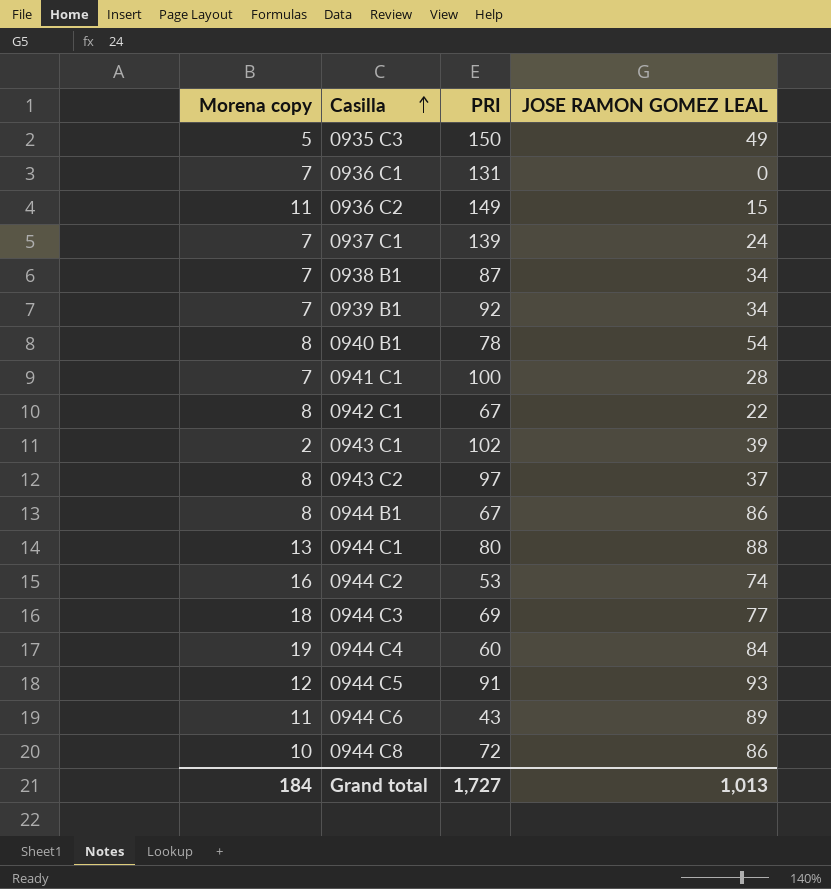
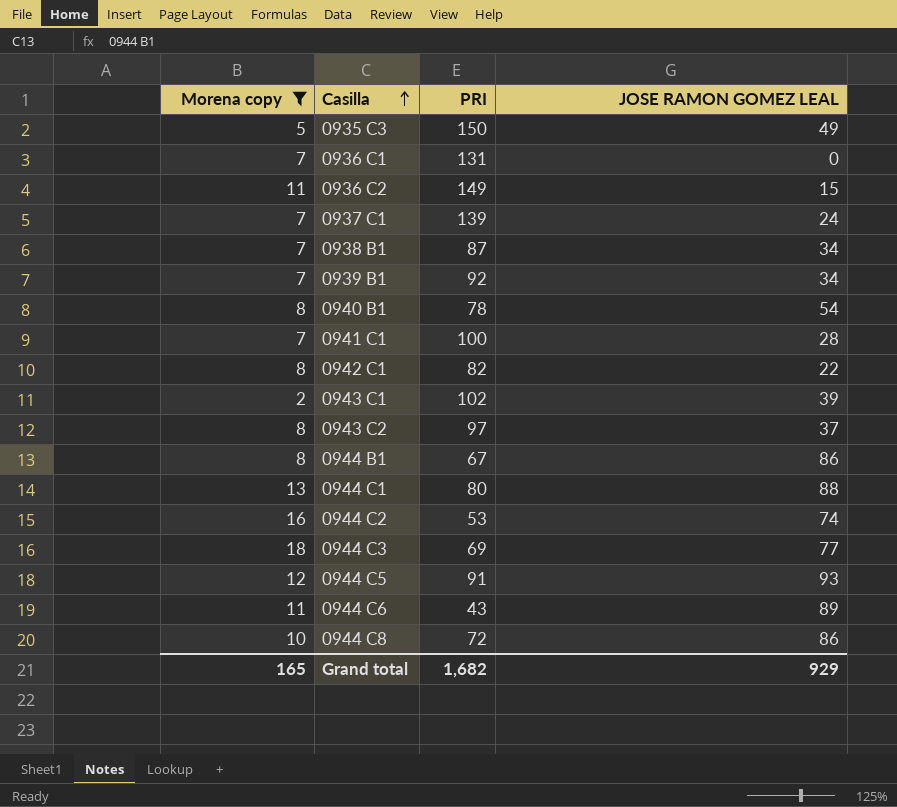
filter: none -> Morena copy != 19
0942 C1 | PRI: 67 -> 82
Grand total | Morena copy: 184 -> 165
Grand total | PRI: 1,727 -> 1,682
Grand total | JOSE RAMON GOMEZ LEAL: 1,013 -> 929

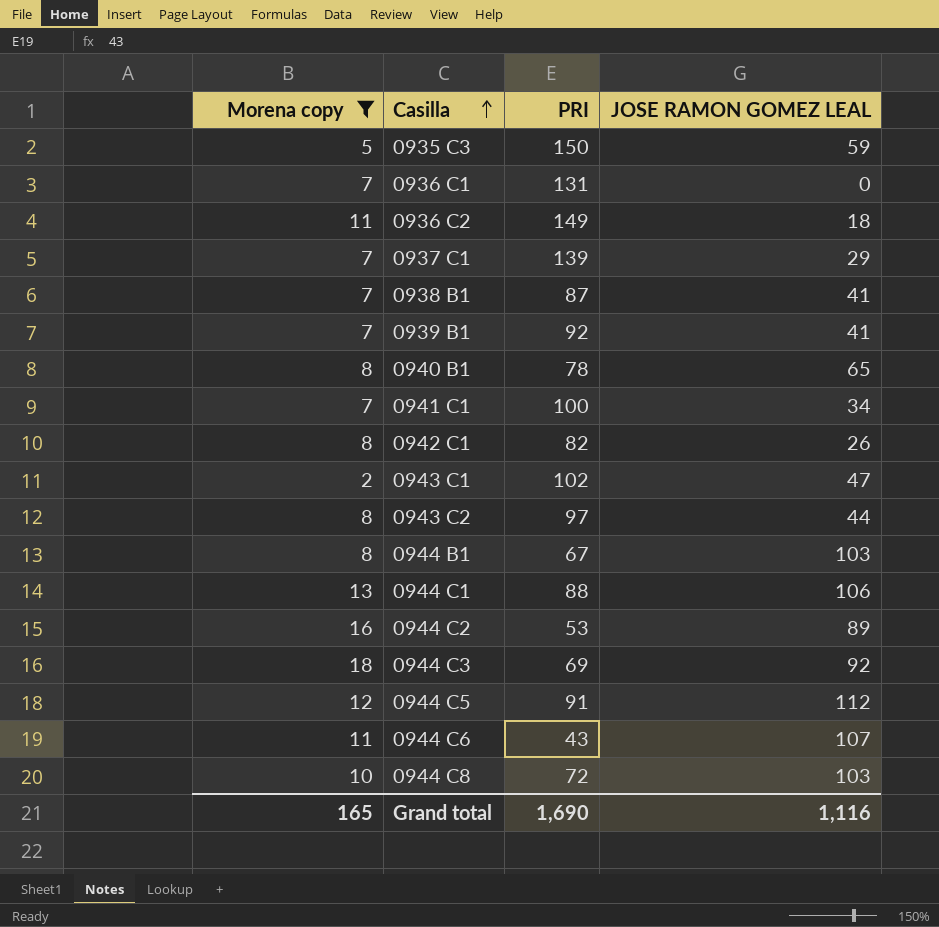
0935 C3 | JOSE RAMON GOMEZ LEAL: 49 -> 59
0936 C2 | JOSE RAMON GOMEZ LEAL: 15 -> 18
0937 C1 | JOSE RAMON GOMEZ LEAL: 24 -> 29
0938 B1 | JOSE RAMON GOMEZ LEAL: 34 -> 41
0939 B1 | JOSE RAMON GOMEZ LEAL: 34 -> 41
0940 B1 | JOSE RAMON GOMEZ LEAL: 54 -> 65
0941 C1 | JOSE RAMON GOMEZ LEAL: 28 -> 34
0942 C1 | JOSE RAMON GOMEZ LEAL: 22 -> 26
0943 C1 | JOSE RAMON GOMEZ LEAL: 39 -> 47
0943 C2 | JOSE RAMON GOMEZ LEAL: 37 -> 44
0944 B1 | JOSE RAMON GOMEZ LEAL: 86 -> 103
0944 C1 | PRI: 80 -> 88
0944 C1 | JOSE RAMON GOMEZ LEAL: 88 -> 106
0944 C2 | JOSE RAMON GOMEZ LEAL: 74 -> 89
0944 C3 | JOSE RAMON GOMEZ LEAL: 77 -> 92
0944 C5 | JOSE RAMON GOMEZ LEAL: 93 -> 112
0944 C6 | JOSE RAMON GOMEZ LEAL: 89 -> 107
0944 C8 | JOSE RAMON GOMEZ LEAL: 86 -> 103
Grand total | PRI: 1,682 -> 1,690
Grand total | JOSE RAMON GOMEZ LEAL: 929 -> 1,116

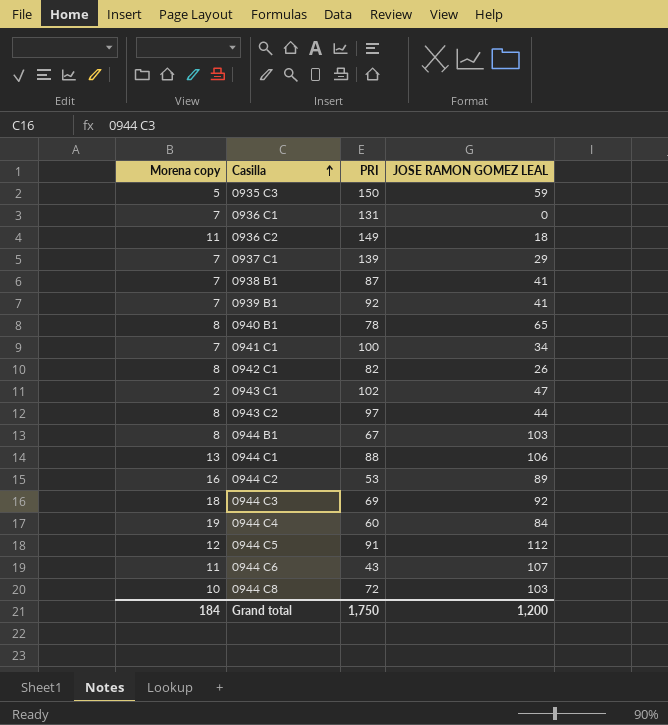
filter: Morena copy != 19 -> none
Grand total | Morena copy: 165 -> 184
Grand total | PRI: 1,690 -> 1,750
Grand total | JOSE RAMON GOMEZ LEAL: 1,116 -> 1,200

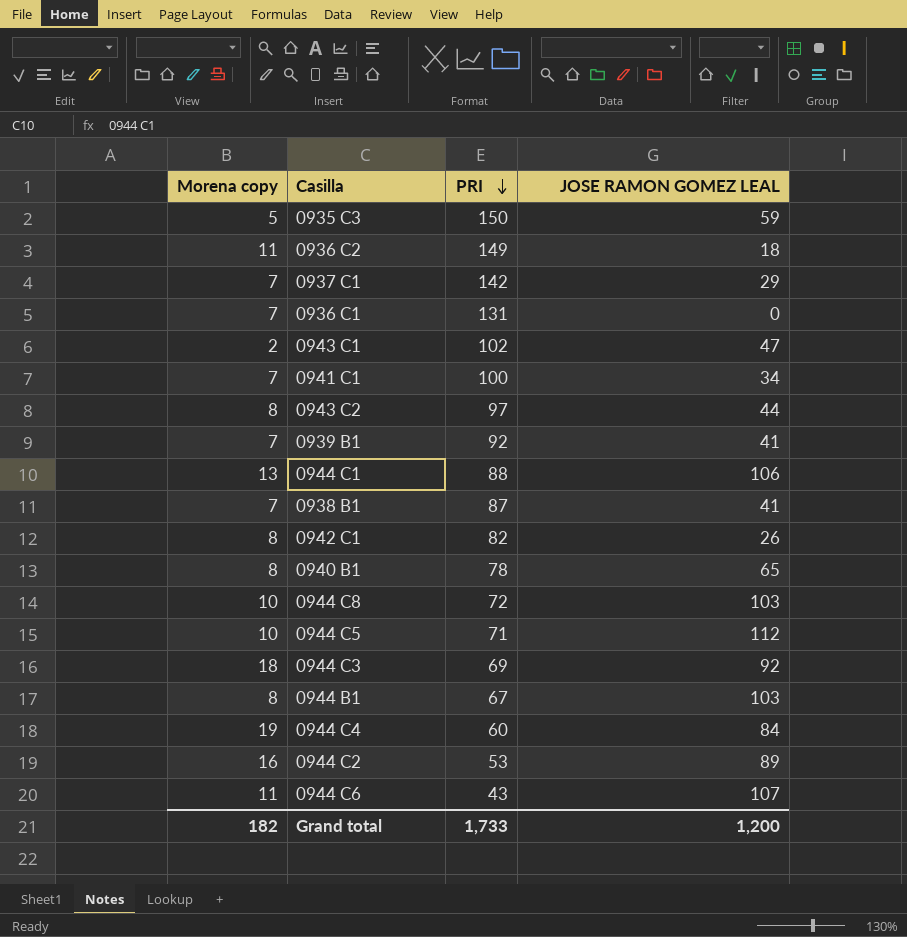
row order: Casilla ascending -> PRI descending
0937 C1 | PRI: 139 -> 142
0944 C5 | Morena copy: 12 -> 10
0944 C5 | PRI: 91 -> 71
Grand total | Morena copy: 184 -> 182
Grand total | PRI: 1,750 -> 1,733

